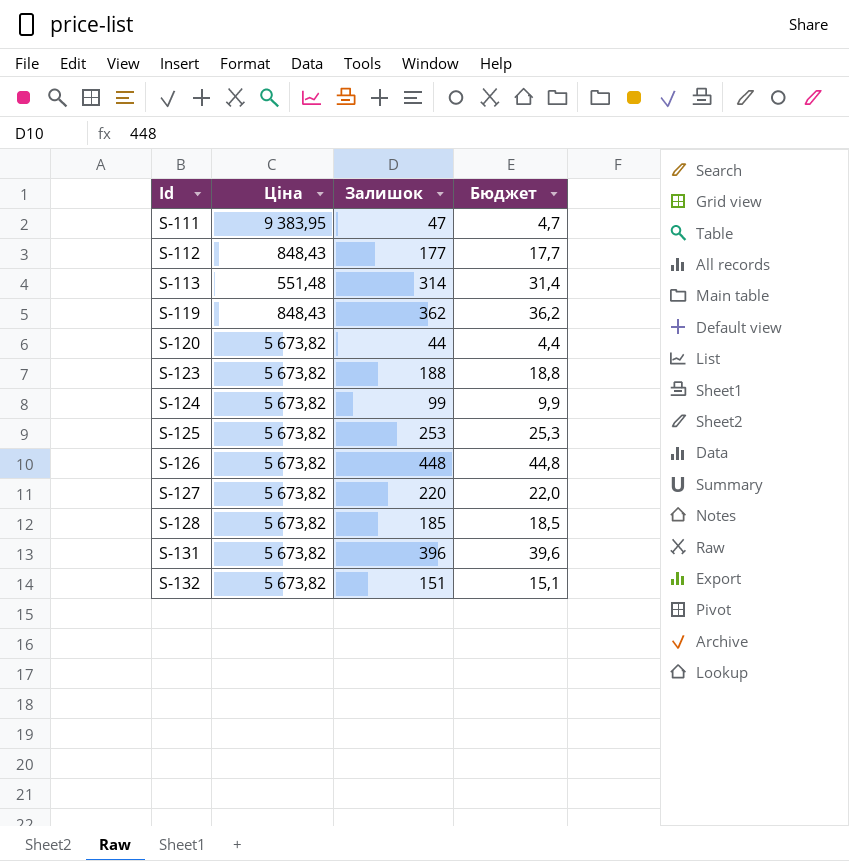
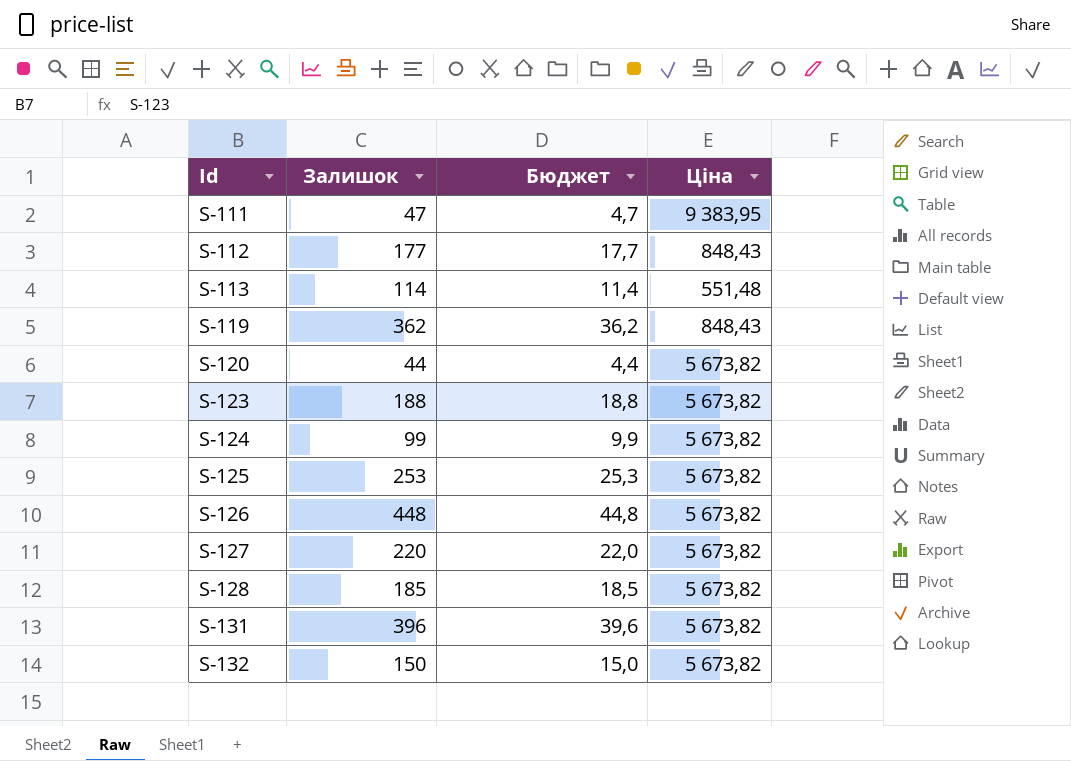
column Ціна | position: 2 -> 4
S-113 | Залишок: 314 -> 114
S-113 | Бюджет: 31,4 -> 11,4
S-132 | Залишок: 151 -> 150
S-132 | Бюджет: 15,1 -> 15,0

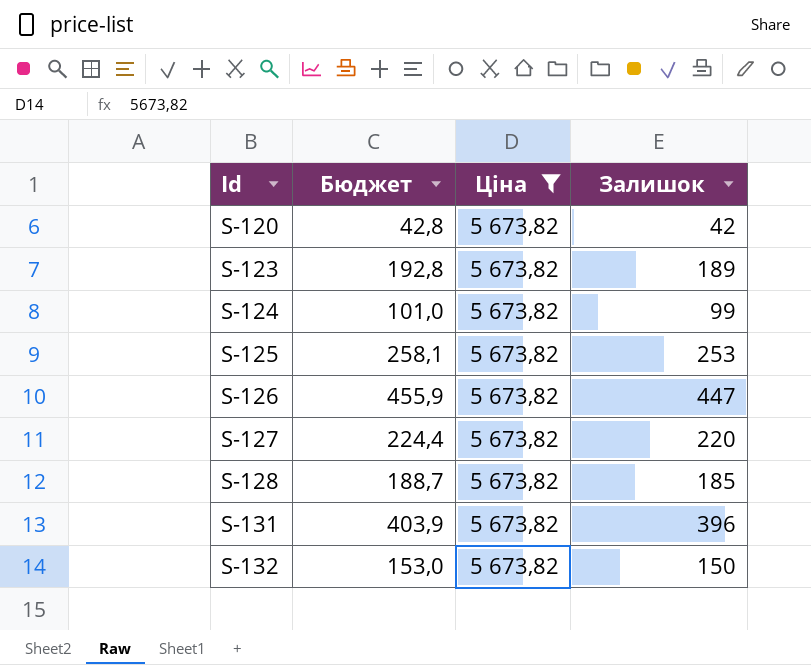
filter: none -> Ціна = 5 673,82
column Бюджет | formula: [Залишок] * 0,1 -> [Залишок] * 1,02
column Залишок | position: 2 -> 4
S-120 | Залишок: 44 -> 42
S-123 | Залишок: 188 -> 189
S-126 | Залишок: 448 -> 447

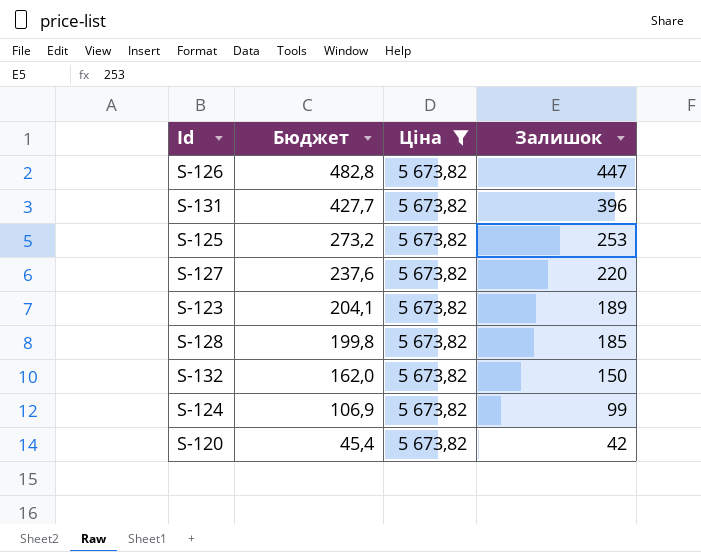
row order: Id ascending -> Бюджет descending
column Бюджет | formula: [Залишок] * 1,02 -> [Залишок] * 1,08

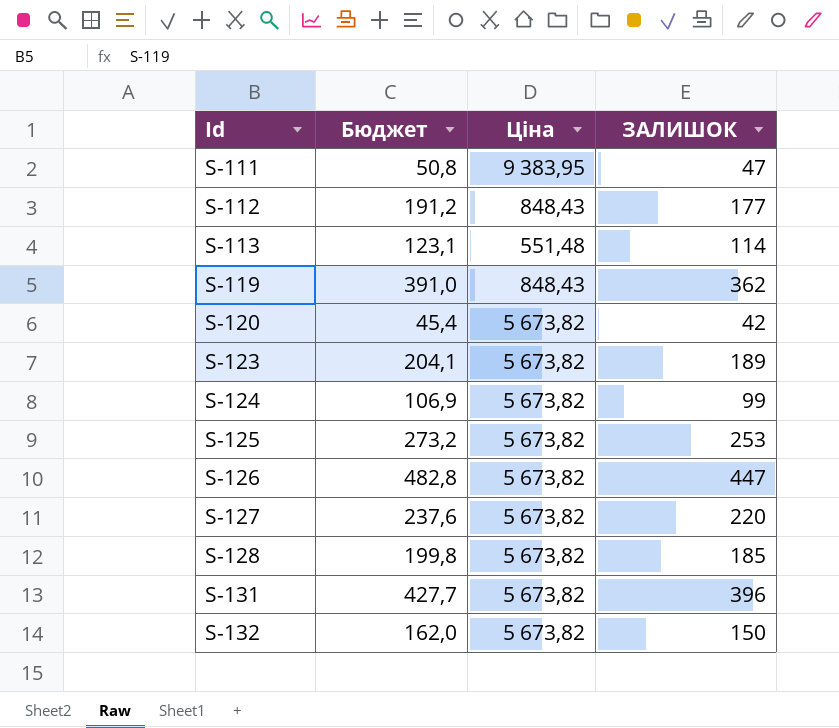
filter: Ціна = 5 673,82 -> none
row order: Бюджет descending -> Id ascending
column name: Залишок -> ЗАЛИШОК

